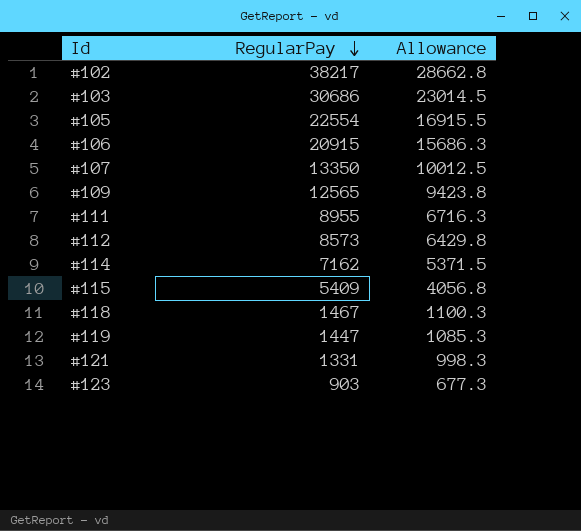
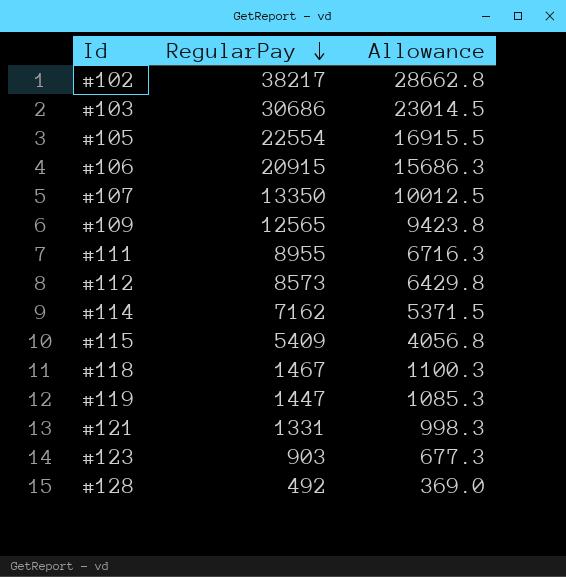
row #128: none -> 492 | 369.0

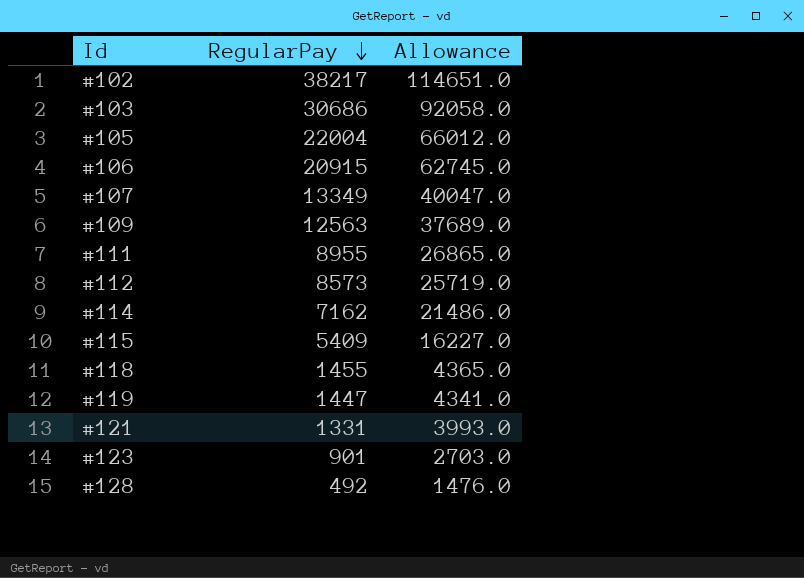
column Allowance | formula: [RegularPay] * 0.75 -> [RegularPay] * 3
#105 | RegularPay: 22554 -> 22004
#107 | RegularPay: 13350 -> 13349
#109 | RegularPay: 12565 -> 12563
#118 | RegularPay: 1467 -> 1455
#123 | RegularPay: 903 -> 901

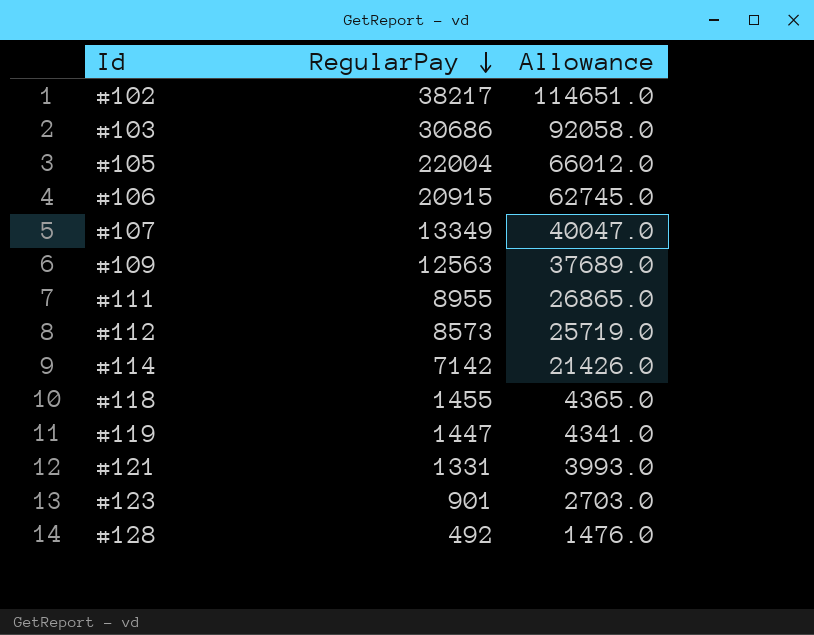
row #115: 5409 | 16227.0 -> none
#114 | RegularPay: 7162 -> 7142
#114 | Allowance: 21486.0 -> 21426.0

